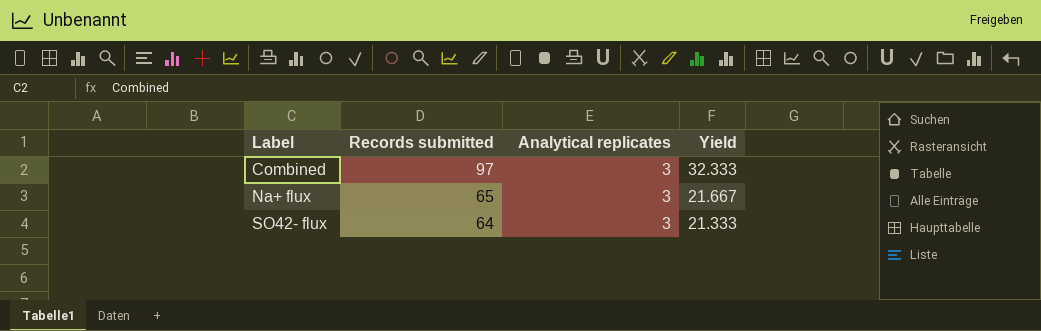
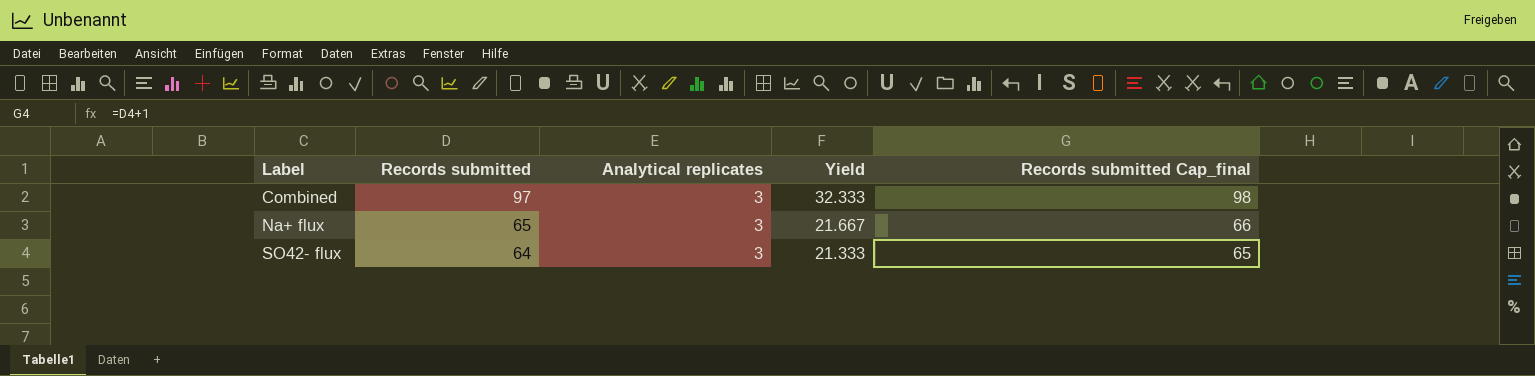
column Records submitted Cap_final | formula: none -> [Records submitted] + 1

